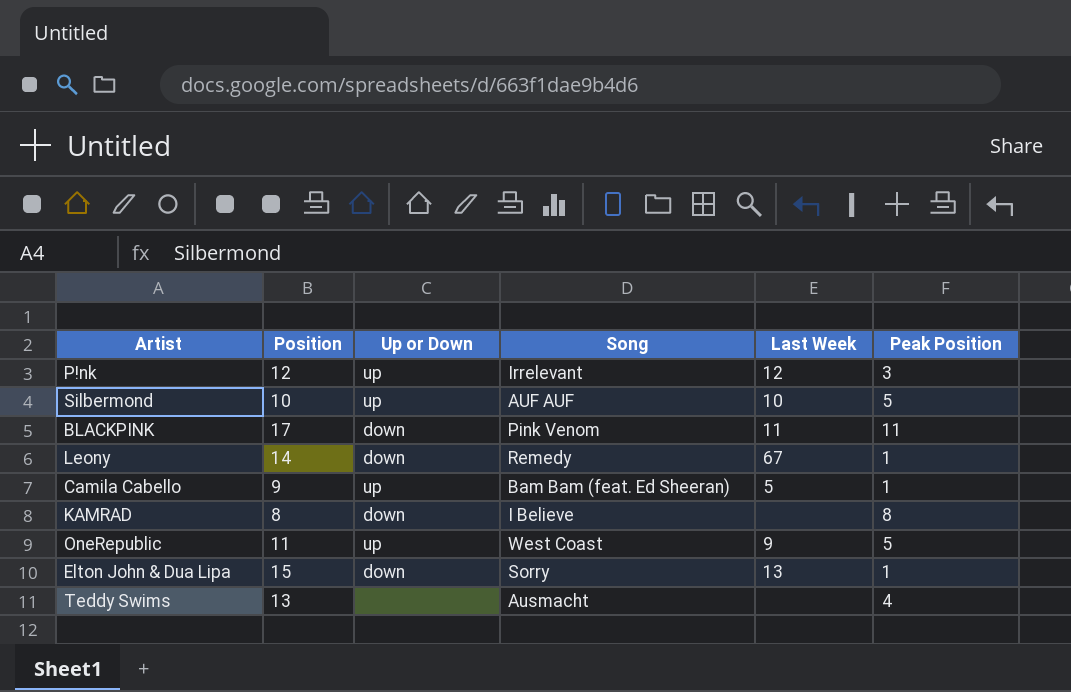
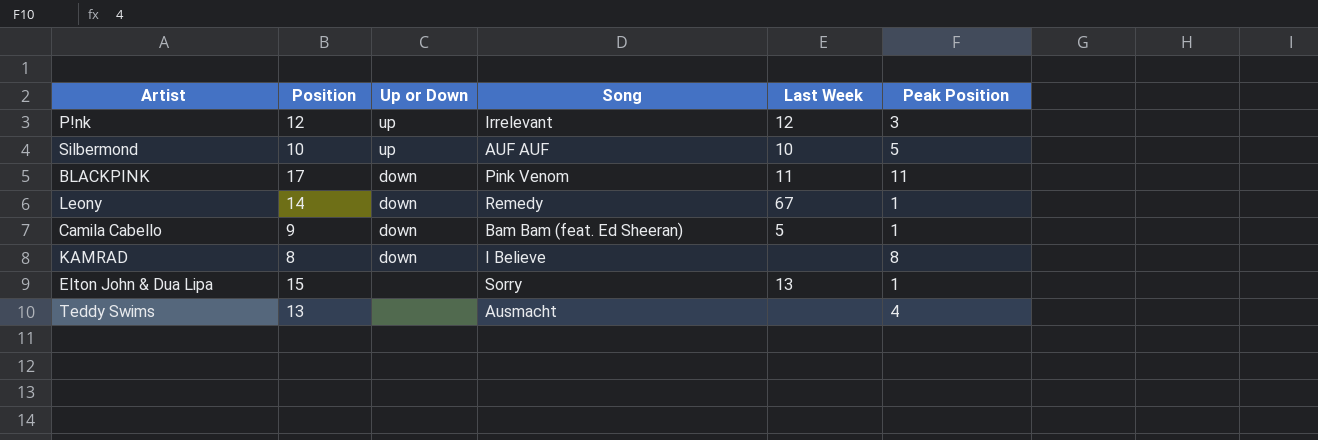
row OneRepublic: 11 | up | West Coast | 9 | 5 -> none
Camila Cabello | Up or Down: up -> down
Elton John & Dua Lipa | Up or Down: down -> none

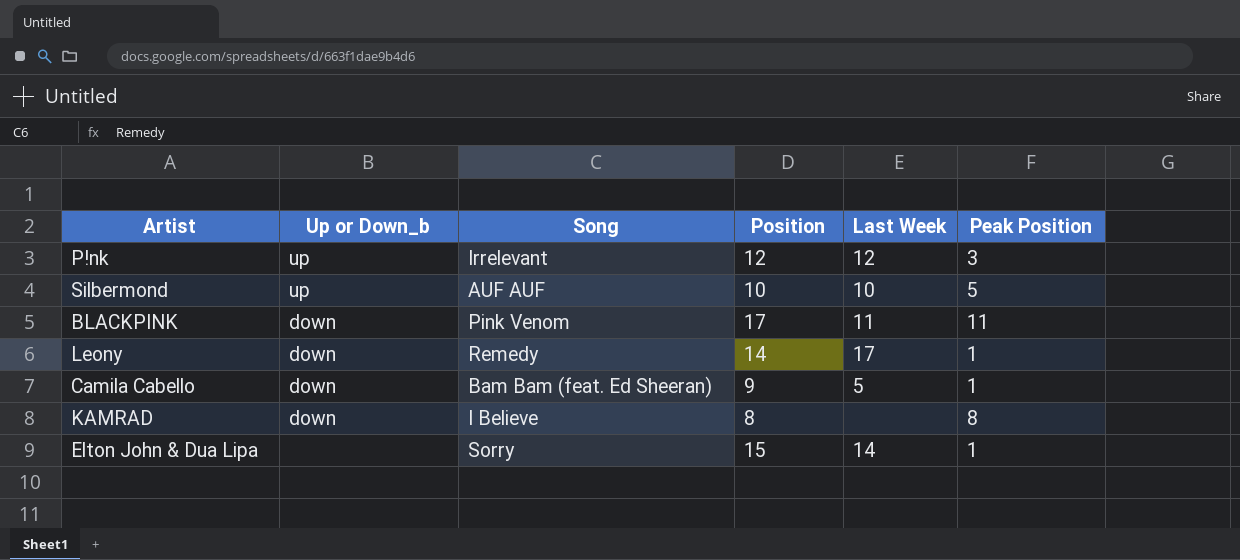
column name: Up or Down -> Up or Down_b
column Position | position: 2 -> 4
row Teddy Swims: 13 | none | Ausmacht | none | 4 -> none
Leony | Last Week: 67 -> 17
Elton John & Dua Lipa | Last Week: 13 -> 14

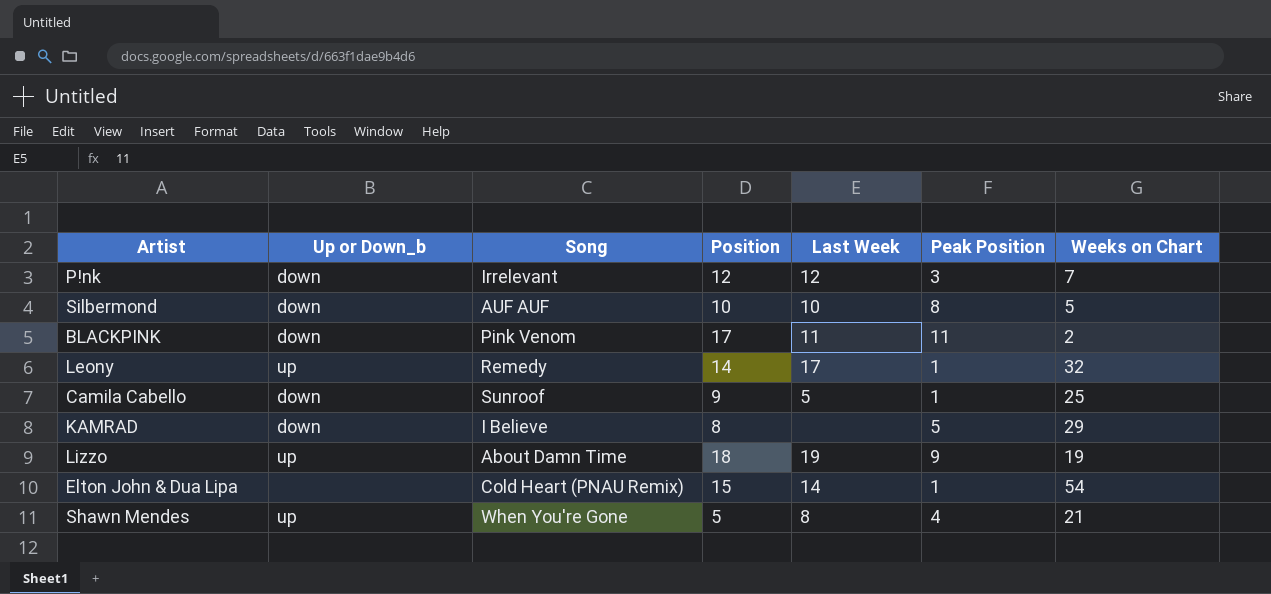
column Weeks on Chart | position: none -> 7
P!nk | Up or Down_b: up -> down
Silbermond | Up or Down_b: up -> down
Silbermond | Peak Position: 5 -> 8
Leony | Up or Down_b: down -> up
Camila Cabello | Song: Bam Bam (feat. Ed Sheeran) -> Sunroof
KAMRAD | Peak Position: 8 -> 5
row Lizzo: none -> up | About Damn Time | 18 | 19 | 9 | 19
Elton John & Dua Lipa | Song: Sorry -> Cold Heart (PNAU Remix)
row Shawn Mendes: none -> up | When You're Gone | 5 | 8 | 4 | 21

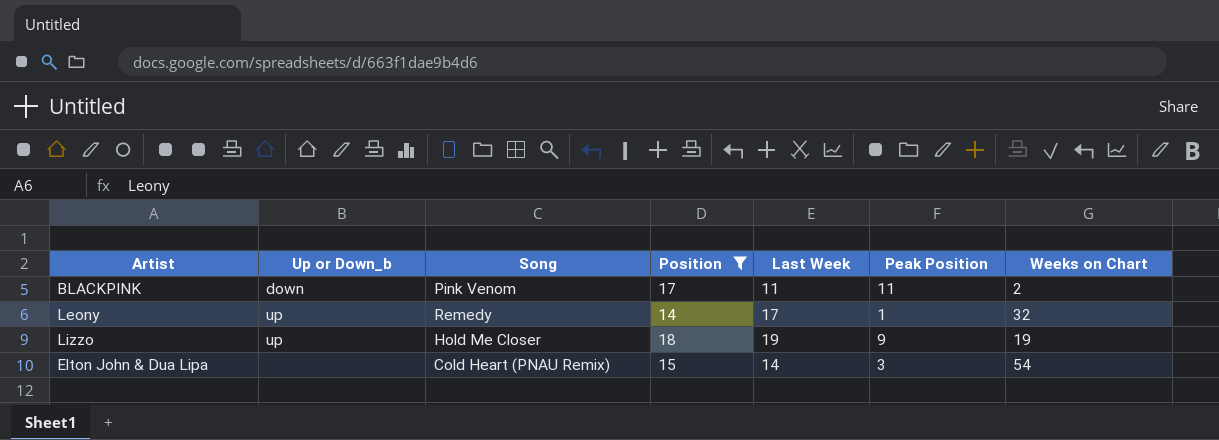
filter: none -> Position >= 14
Lizzo | Song: About Damn Time -> Hold Me Closer
Elton John & Dua Lipa | Peak Position: 1 -> 3

